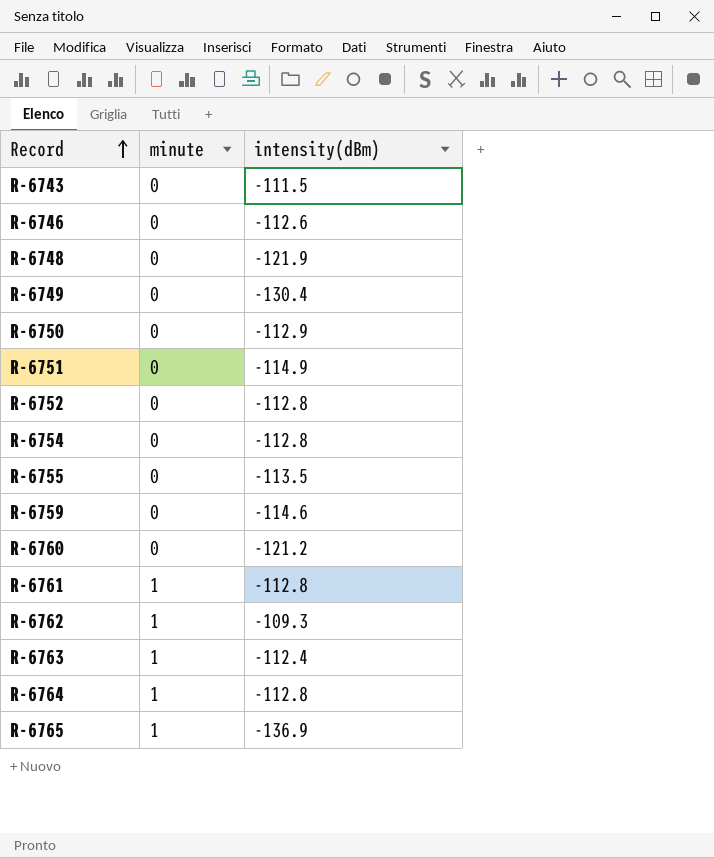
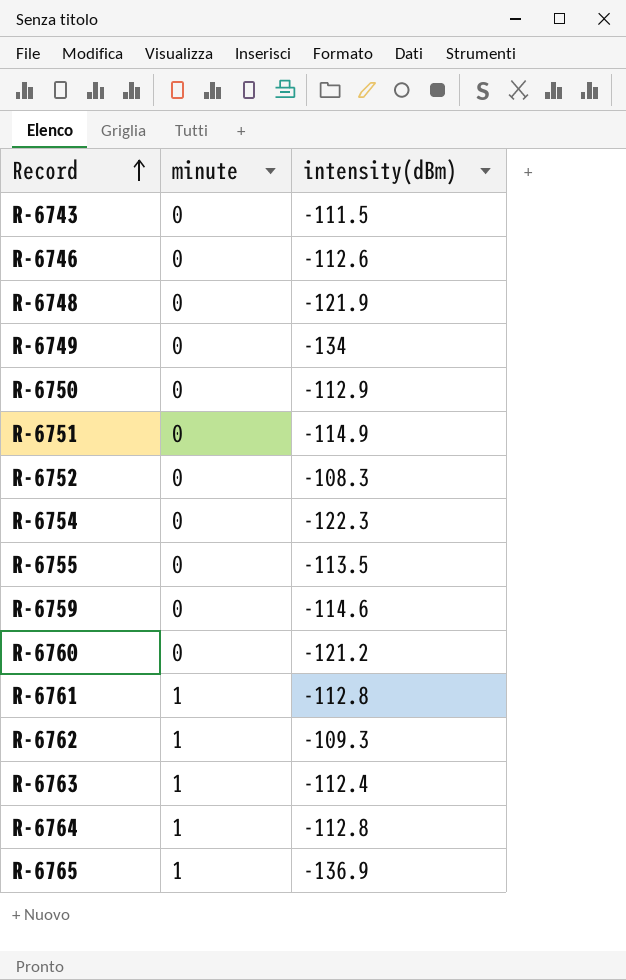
R-6749 | intensity(dBm): -130.4 -> -134
R-6752 | intensity(dBm): -112.8 -> -108.3
R-6754 | intensity(dBm): -112.8 -> -122.3

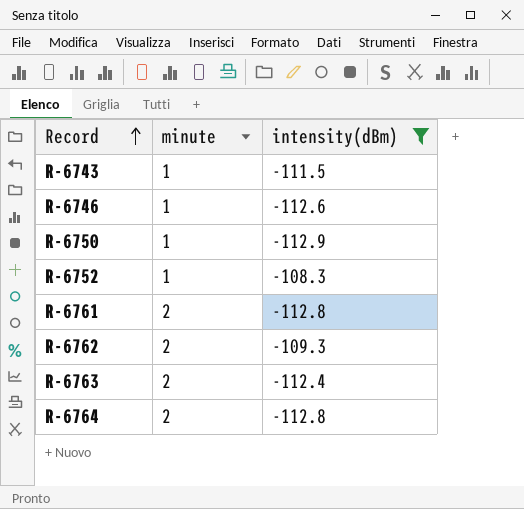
filter: none -> intensity(dBm) >= -112.9
R-6743 | minute: 0 -> 1
R-6746 | minute: 0 -> 1
R-6750 | minute: 0 -> 1
R-6752 | minute: 0 -> 1
R-6761 | minute: 1 -> 2
R-6762 | minute: 1 -> 2
R-6763 | minute: 1 -> 2
R-6764 | minute: 1 -> 2

